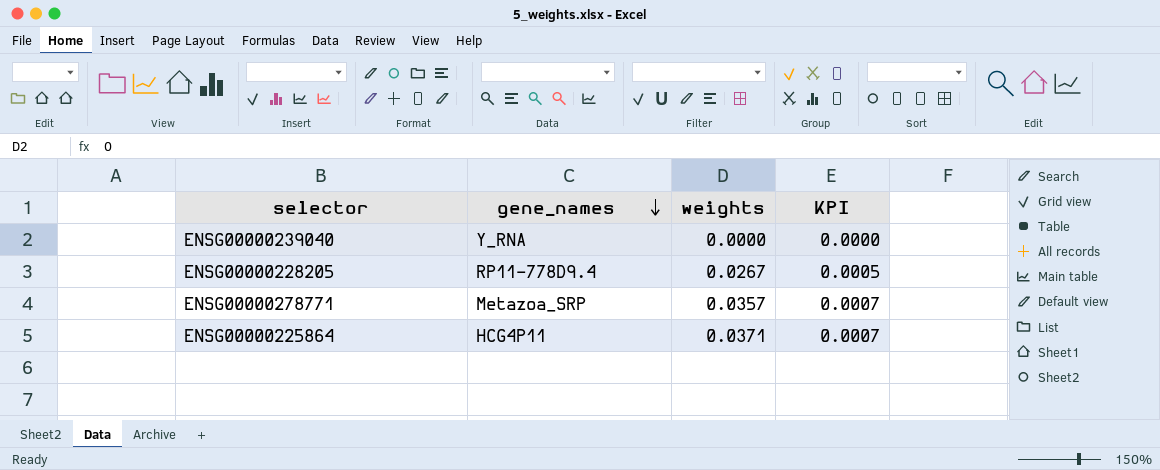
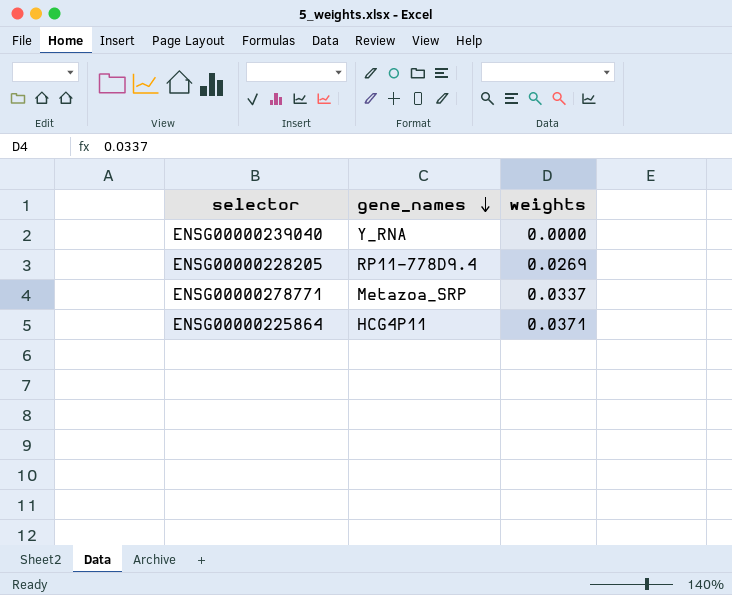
column KPI | formula: [weights] * 0.02 -> none
ENSG00000228205 | weights: 0.0267 -> 0.0269
ENSG00000278771 | weights: 0.0357 -> 0.0337

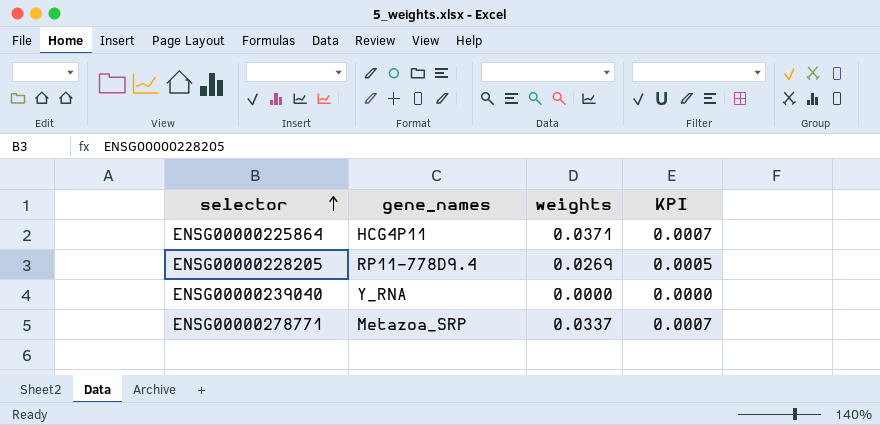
row order: gene_names descending -> selector ascending
column KPI | formula: none -> [weights] * 0.02

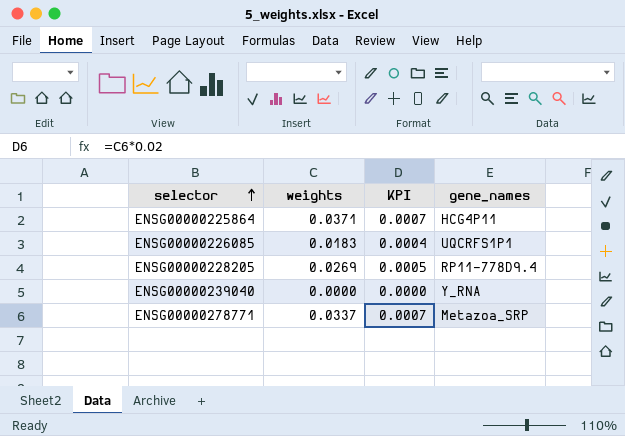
column gene_names | position: 2 -> 4
row ENSG00000226085: none -> 0.0183 | 0.0004 | UQCRFS1P1

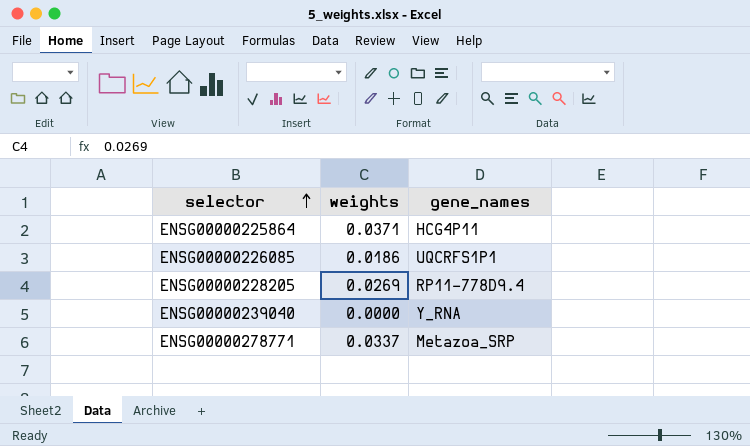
column KPI | formula: [weights] * 0.02 -> none
ENSG00000226085 | weights: 0.0183 -> 0.0186

